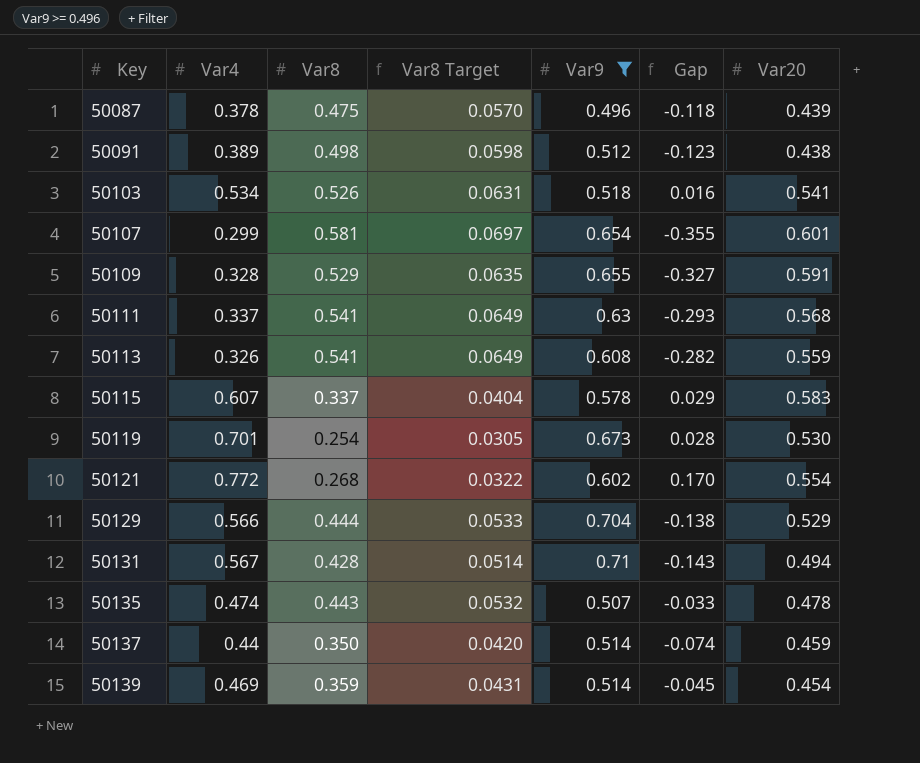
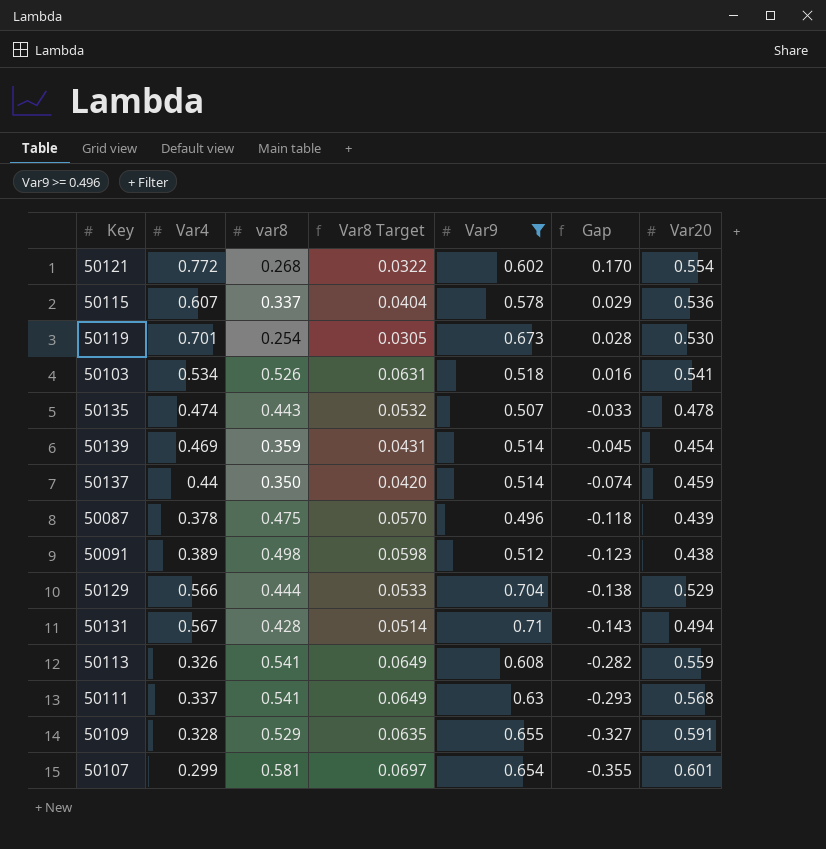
row order: Key ascending -> Gap descending
column name: Var8 -> var8
50115 | Var20: 0.583 -> 0.536

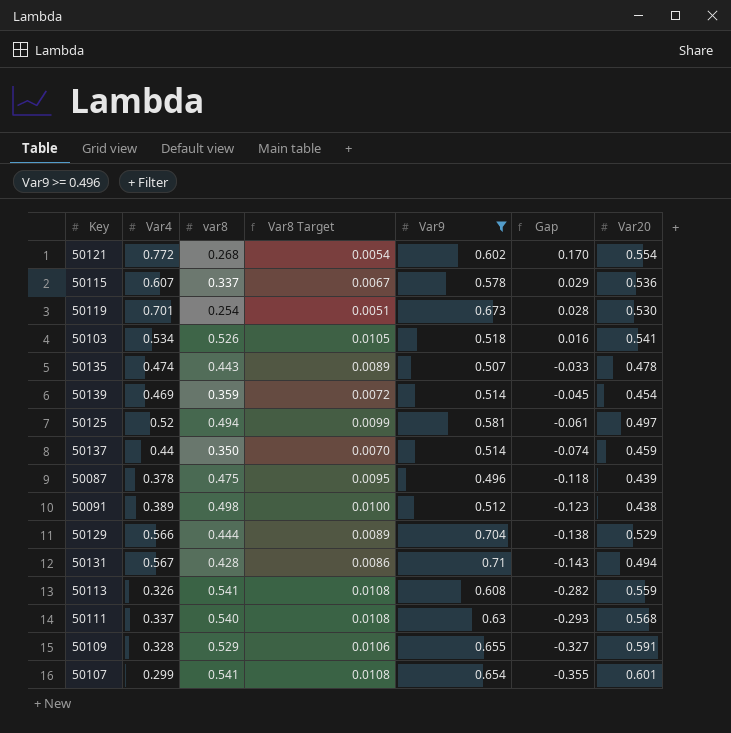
column Var8 Target | formula: [var8] * 0.12 -> [var8] * 0.02
row 50125: none -> 0.52 | 0.494 | 0.0099 | 0.581 | -0.061 | 0.497
50111 | var8: 0.541 -> 0.540
50107 | var8: 0.581 -> 0.541

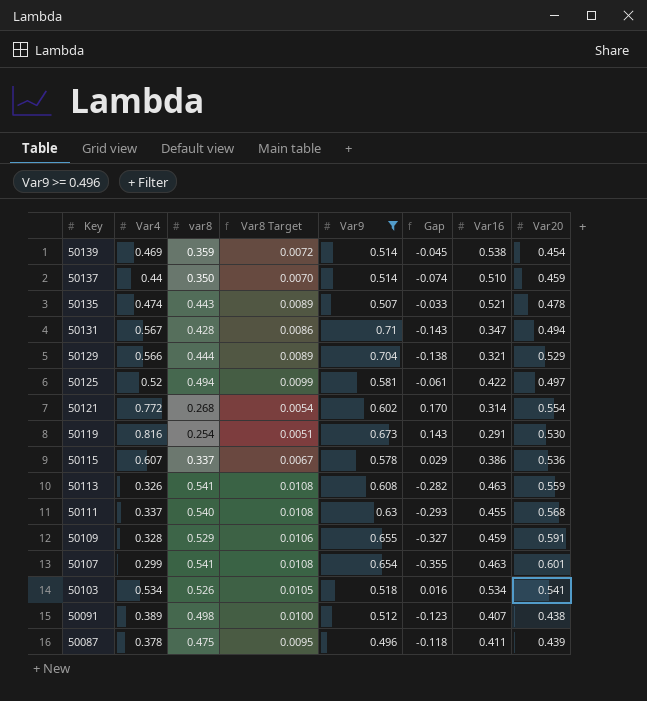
row order: Gap descending -> Key descending
column Var16 | position: none -> 7
50119 | Var4: 0.701 -> 0.816
50119 | Gap: 0.028 -> 0.143

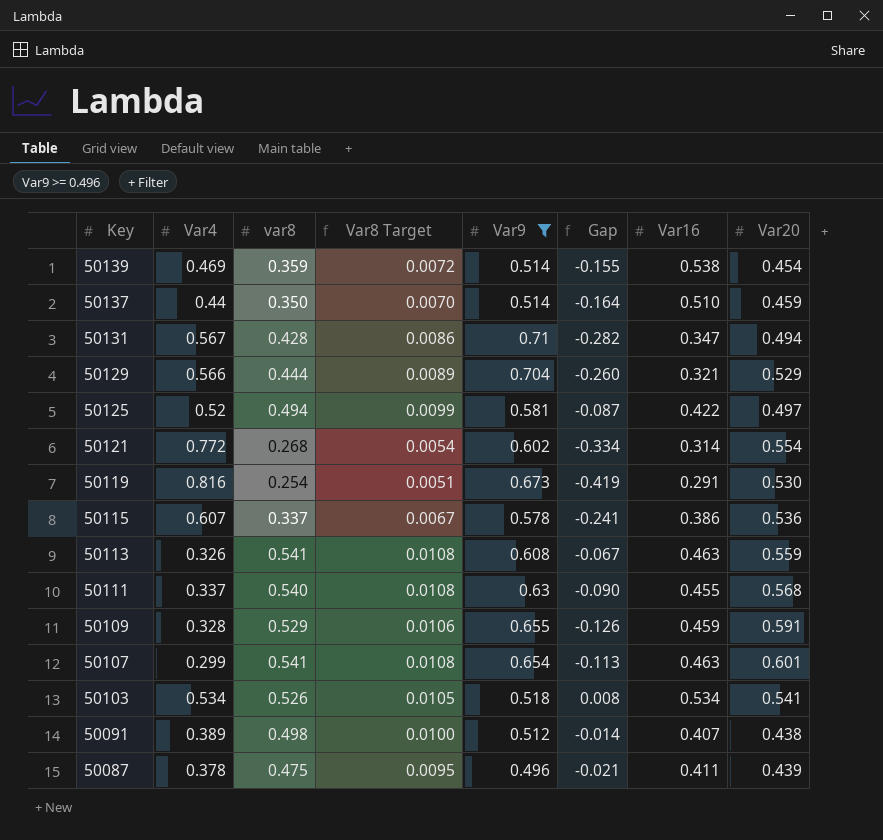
column Gap | formula: [Var4] - [Var9] -> [var8] - [Var9]
row 50135: 0.474 | 0.443 | 0.0089 | 0.507 | -0.033 | 0.521 | 0.478 -> none

